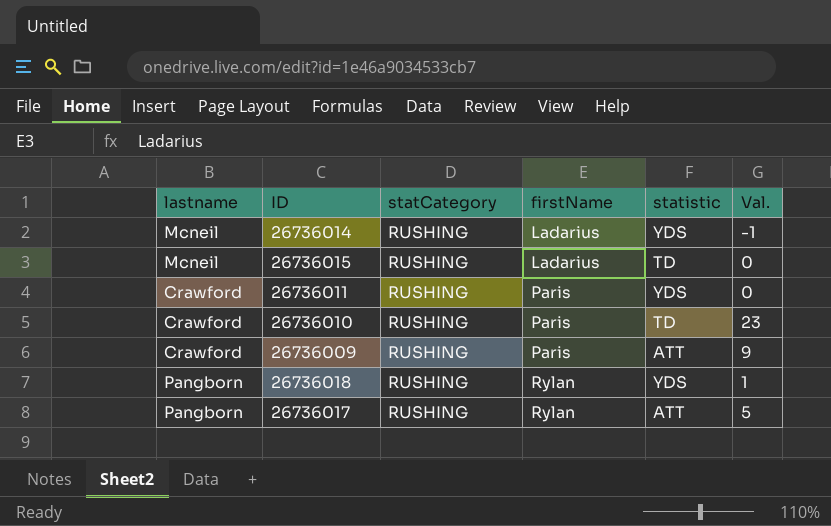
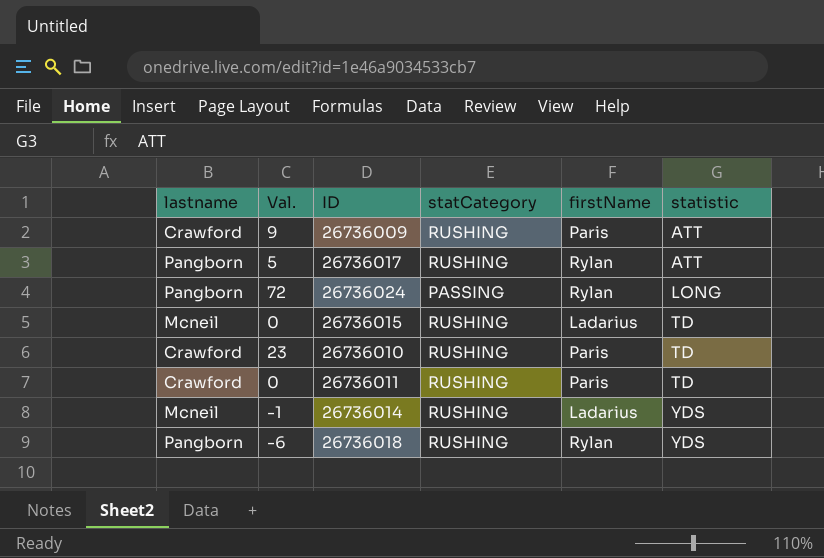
row order: firstName ascending -> statistic ascending
column Val. | position: 6 -> 2
row 26736024: none -> Pangborn | 72 | PASSING | Rylan | LONG
26736011 | statistic: YDS -> TD
26736018 | Val.: 1 -> -6

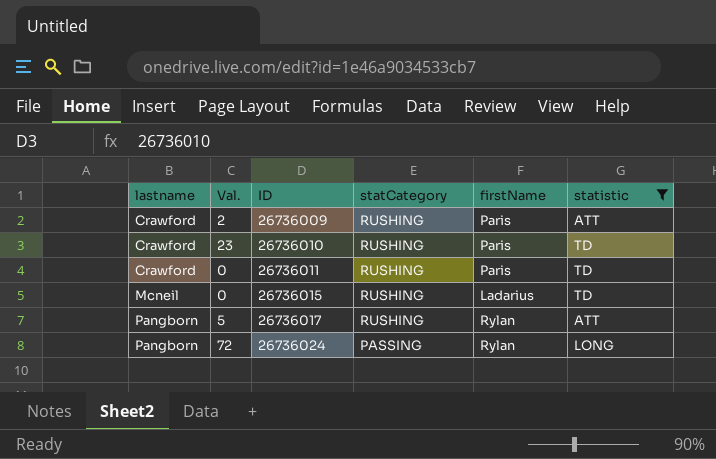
filter: none -> statistic != YDS
row order: statistic ascending -> lastname ascending
26736009 | Val.: 9 -> 2

